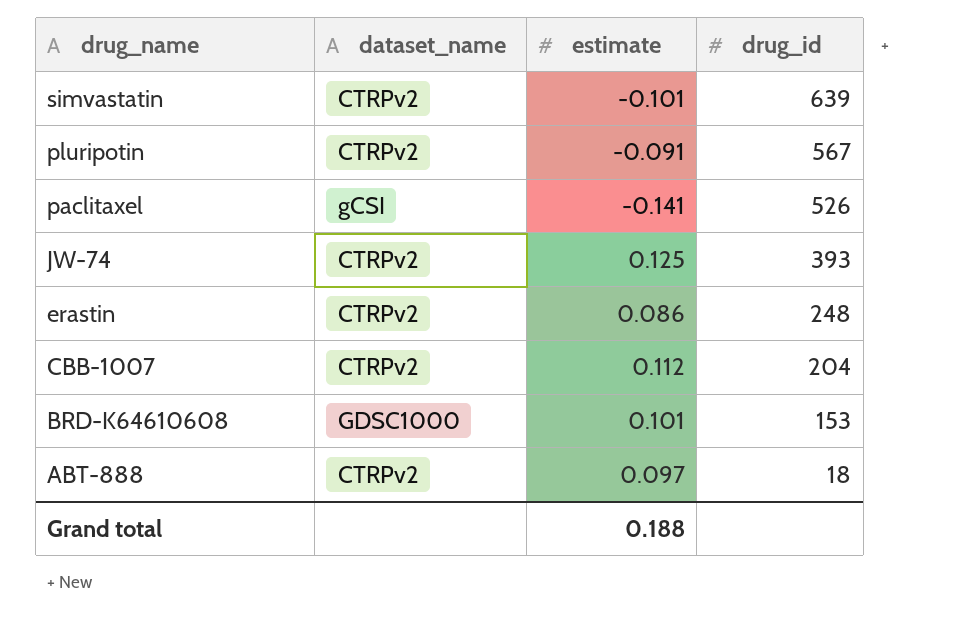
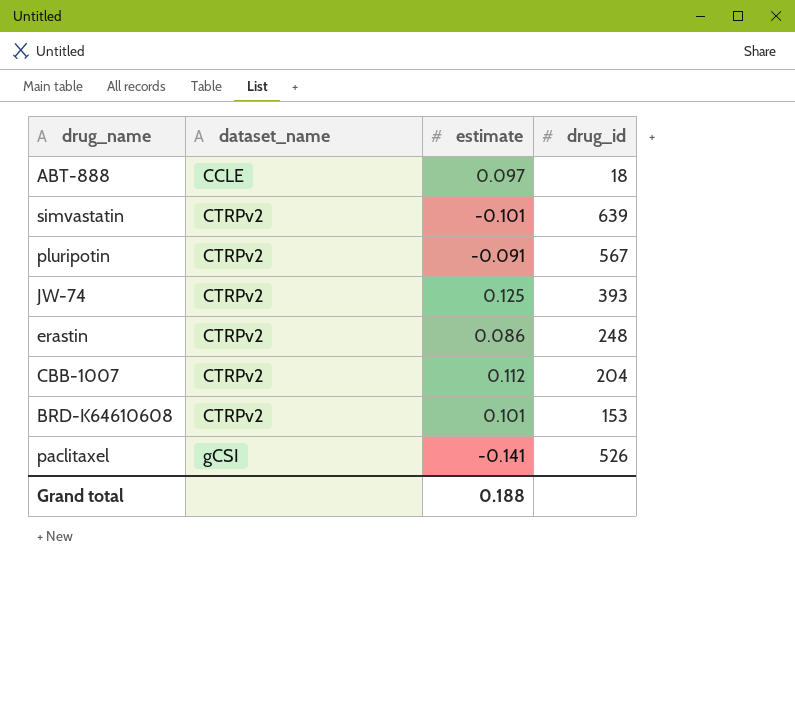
row order: drug_name descending -> dataset_name ascending
ABT-888 | dataset_name: CTRPv2 -> CCLE
BRD-K64610608 | dataset_name: GDSC1000 -> CTRPv2

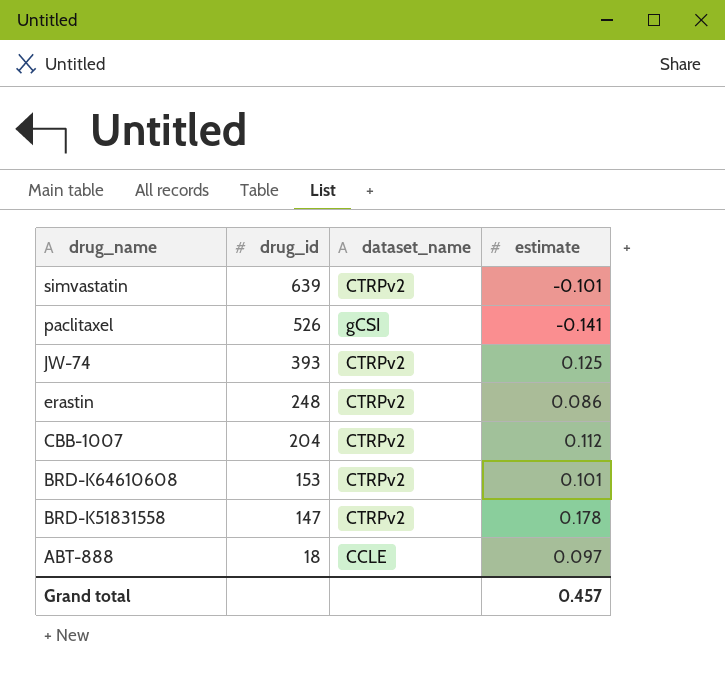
row order: dataset_name ascending -> drug_name descending
column drug_id | position: 4 -> 2
row pluripotin: CTRPv2 | -0.091 | 567 -> none
row BRD-K51831558: none -> 147 | CTRPv2 | 0.178
Grand total | estimate: 0.188 -> 0.457

